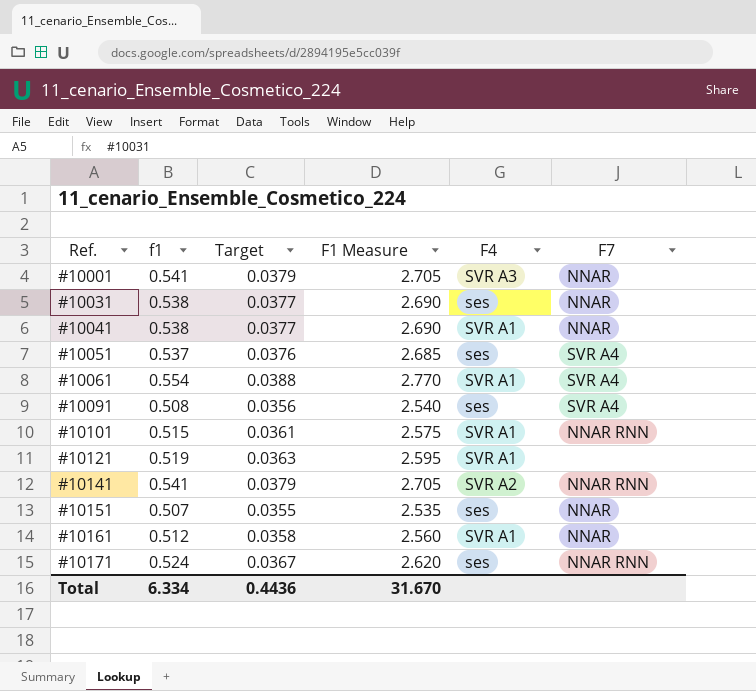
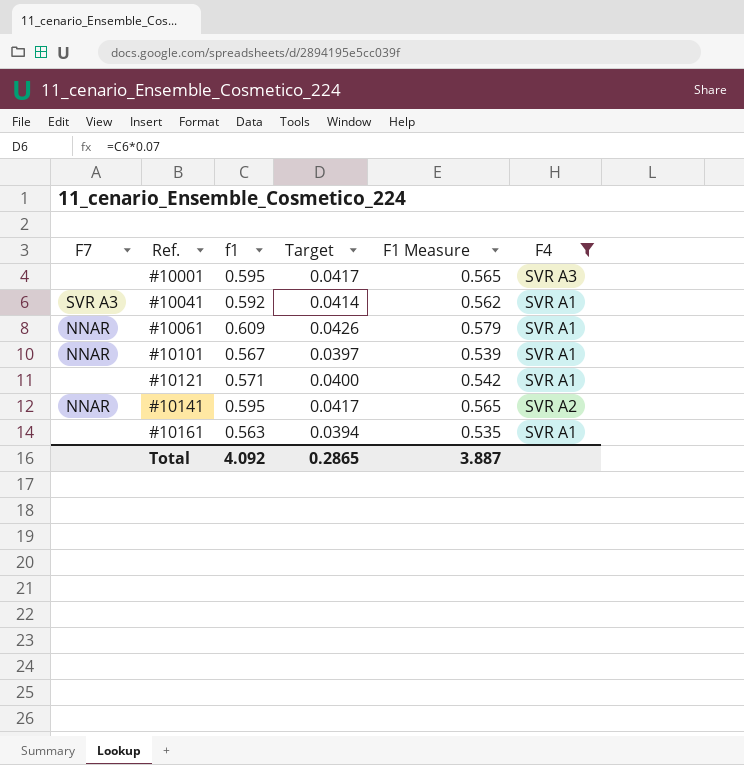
filter: none -> F4 != ses
column F7 | position: 6 -> 1
column F1 Measure | formula: [f1] * 5 -> [f1] * 0.95
#10001 | F7: NNAR -> none
#10001 | f1: 0.541 -> 0.595
#10001 | Target: 0.0379 -> 0.0417
#10041 | F7: NNAR -> SVR A3
#10041 | f1: 0.538 -> 0.592
#10041 | Target: 0.0377 -> 0.0414
#10061 | F7: SVR A4 -> NNAR
#10061 | f1: 0.554 -> 0.609
#10061 | Target: 0.0388 -> 0.0426
#10101 | F7: NNAR RNN -> NNAR
#10101 | f1: 0.515 -> 0.567
#10101 | Target: 0.0361 -> 0.0397
#10121 | f1: 0.519 -> 0.571
#10121 | Target: 0.0363 -> 0.0400
#10141 | F7: NNAR RNN -> NNAR
#10141 | f1: 0.541 -> 0.595
#10141 | Target: 0.0379 -> 0.0417
#10161 | F7: NNAR -> none
#10161 | f1: 0.512 -> 0.563
#10161 | Target: 0.0358 -> 0.0394
Total | f1: 6.334 -> 4.092
Total | Target: 0.4436 -> 0.2865
Total | F1 Measure: 31.670 -> 3.887

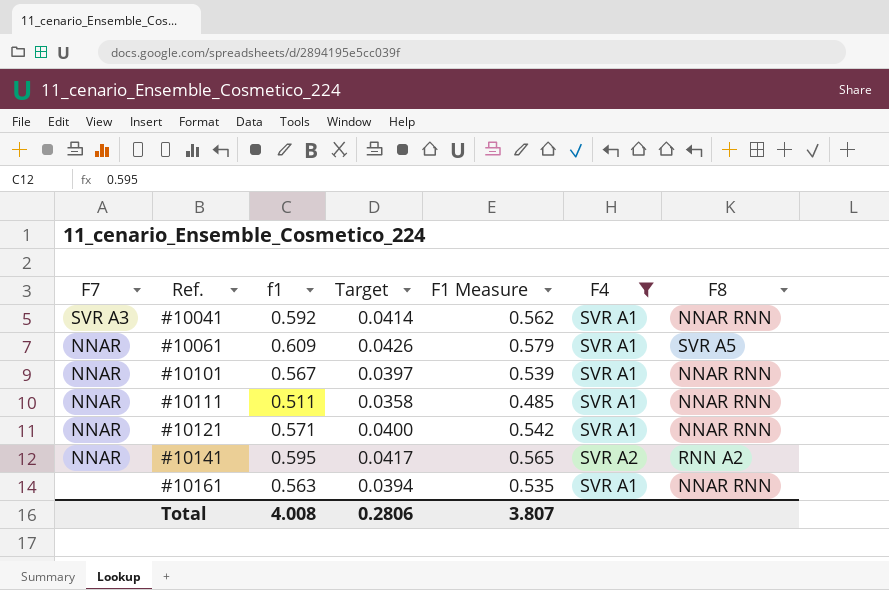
column F8 | position: none -> 7
row #10001: none | 0.595 | 0.0417 | 0.565 | SVR A3 -> none
row #10111: none -> NNAR | 0.511 | 0.0358 | 0.485 | SVR A1 | NNAR RNN
#10121 | F7: none -> NNAR
Total | f1: 4.092 -> 4.008
Total | Target: 0.2865 -> 0.2806
Total | F1 Measure: 3.887 -> 3.807

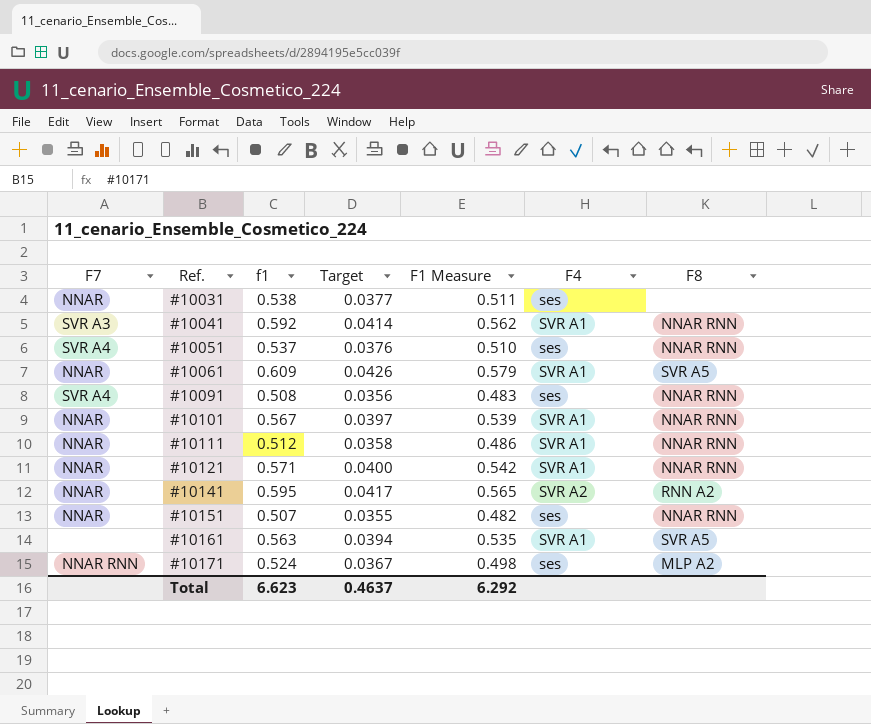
filter: F4 != ses -> none
#10111 | f1: 0.511 -> 0.512
#10111 | F1 Measure: 0.485 -> 0.486
#10161 | F8: NNAR RNN -> SVR A5
Total | f1: 4.008 -> 6.623
Total | Target: 0.2806 -> 0.4637
Total | F1 Measure: 3.807 -> 6.292

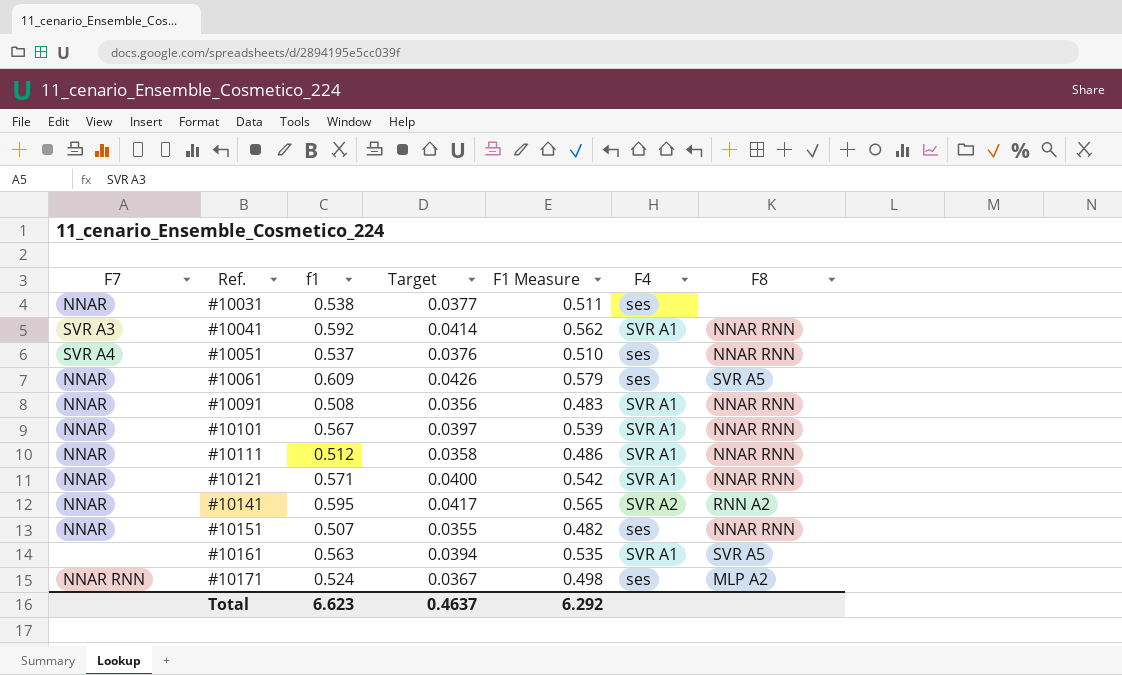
#10061 | F4: SVR A1 -> ses
#10091 | F7: SVR A4 -> NNAR
#10091 | F4: ses -> SVR A1

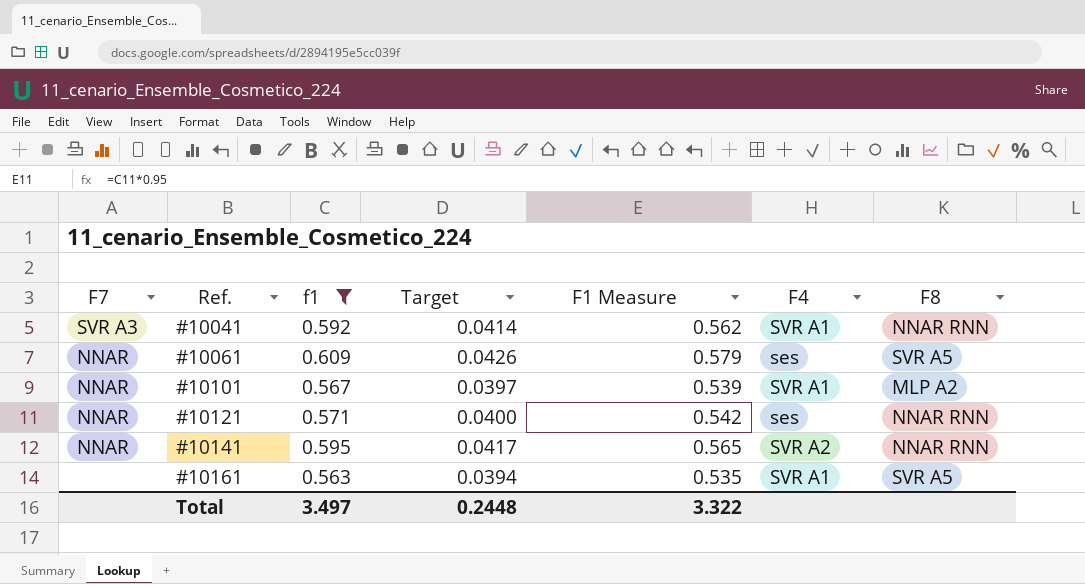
filter: none -> f1 >= 0.563
#10101 | F8: NNAR RNN -> MLP A2
#10121 | F4: SVR A1 -> ses
#10141 | F8: RNN A2 -> NNAR RNN
Total | f1: 6.623 -> 3.497
Total | Target: 0.4637 -> 0.2448
Total | F1 Measure: 6.292 -> 3.322

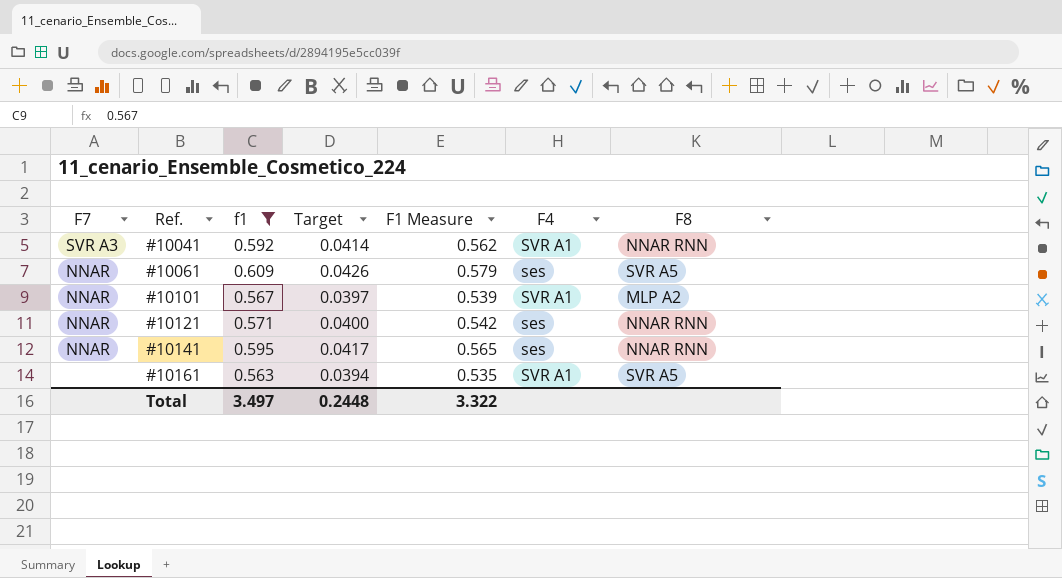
#10141 | F4: SVR A2 -> ses

